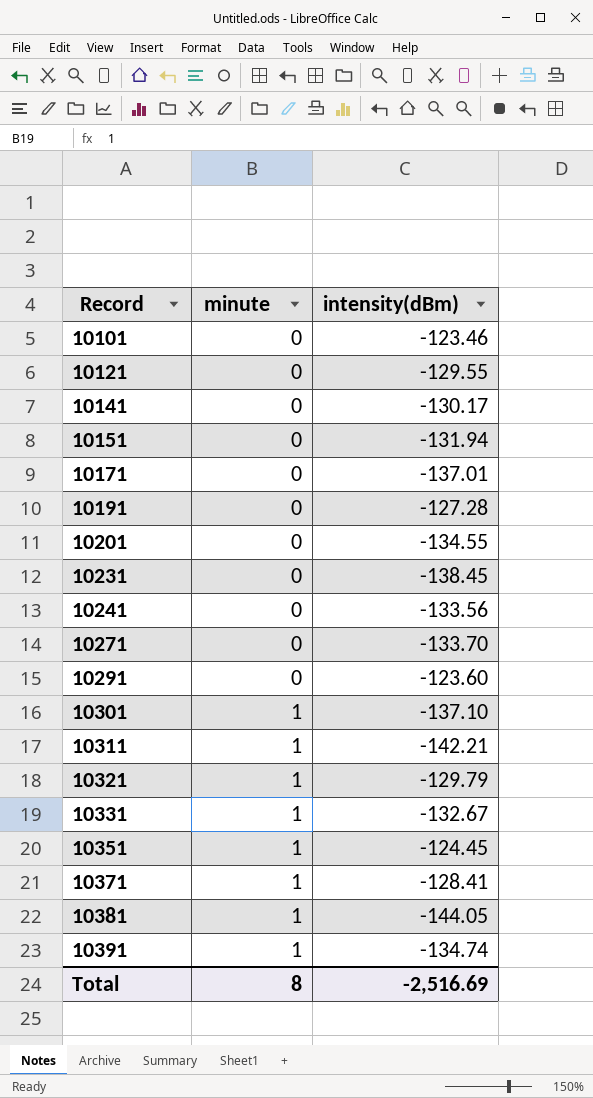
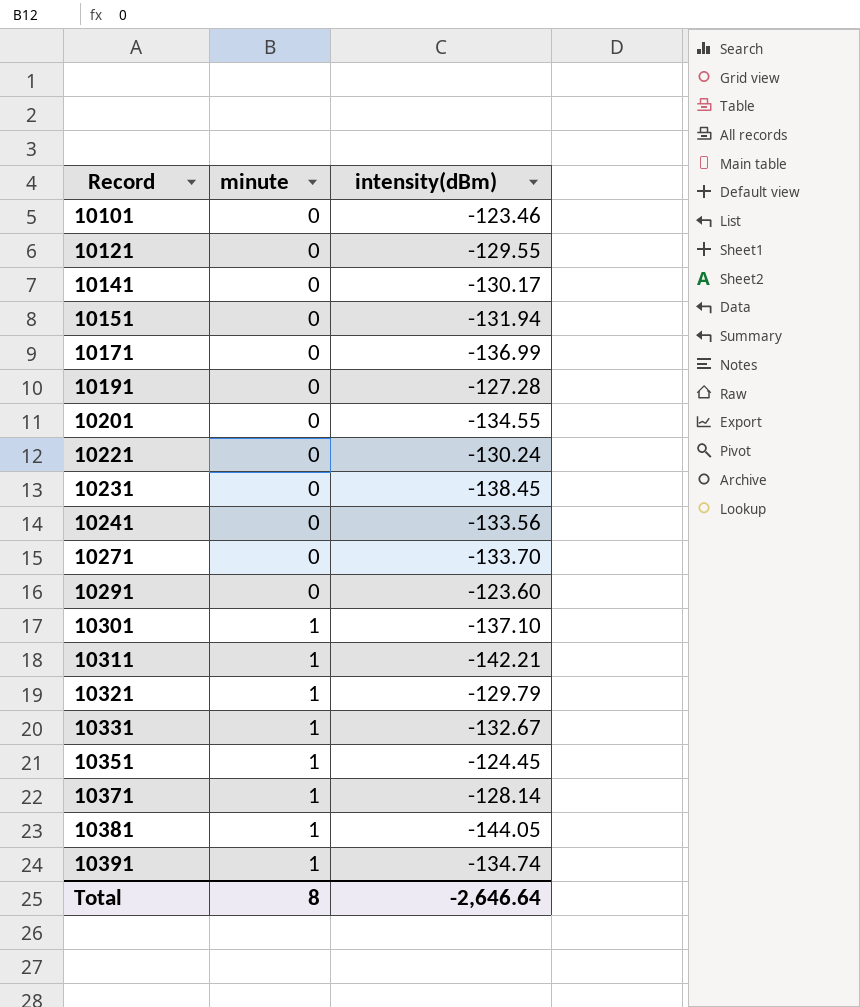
10171 | intensity(dBm): -137.01 -> -136.99
row 10221: none -> 0 | -130.24
10371 | intensity(dBm): -128.41 -> -128.14
Total | intensity(dBm): -2,516.69 -> -2,646.64

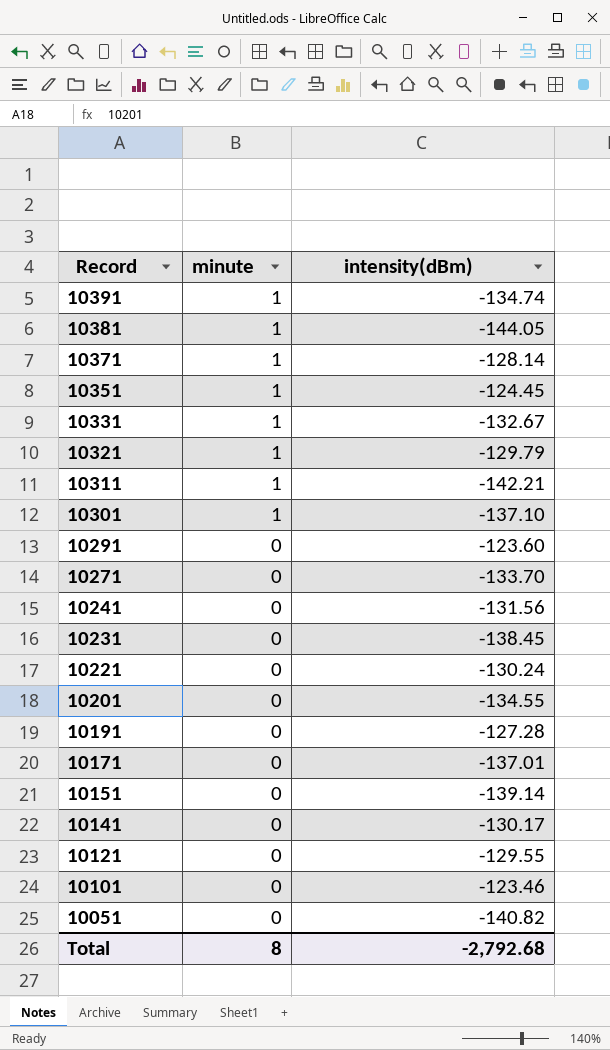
row order: Record ascending -> Record descending
10241 | intensity(dBm): -133.56 -> -131.56
10171 | intensity(dBm): -136.99 -> -137.01
10151 | intensity(dBm): -131.94 -> -139.14
row 10051: none -> 0 | -140.82
Total | intensity(dBm): -2,646.64 -> -2,792.68

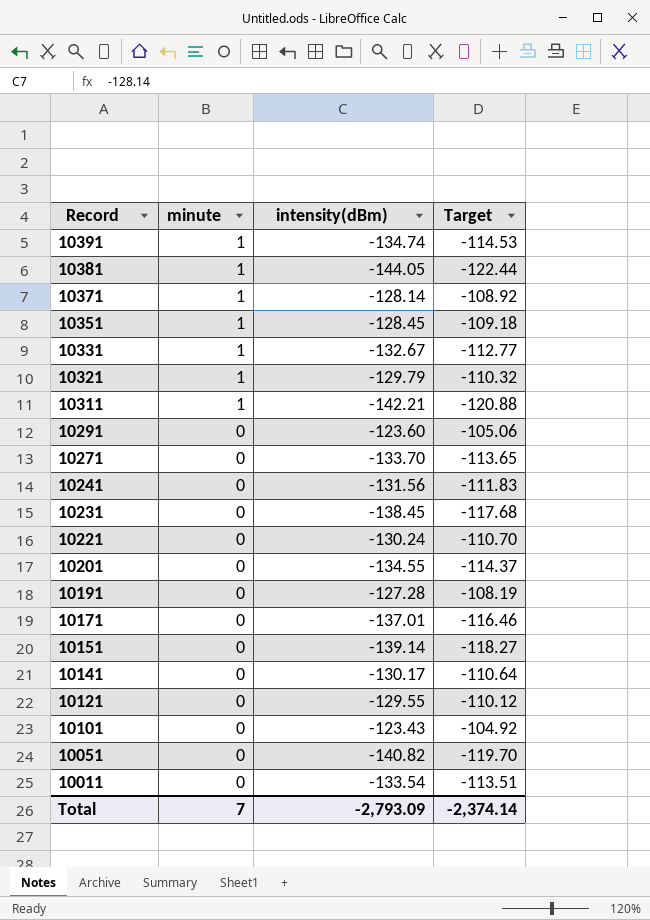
column Target | formula: none -> [intensity(dBm)] * 0.85
row 10301: 1 | -137.10 -> none
10351 | intensity(dBm): -124.45 -> -128.45
10101 | intensity(dBm): -123.46 -> -123.43
row 10011: none -> 0 | -133.54 | -113.51
Total | minute: 8 -> 7
Total | intensity(dBm): -2,792.68 -> -2,793.09

